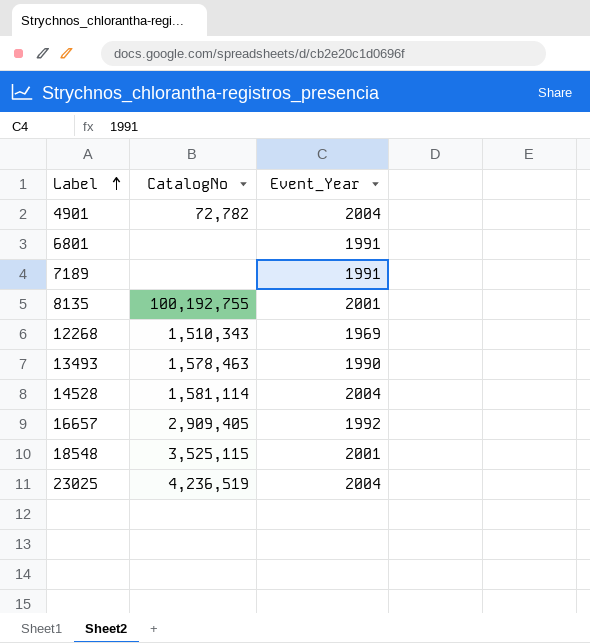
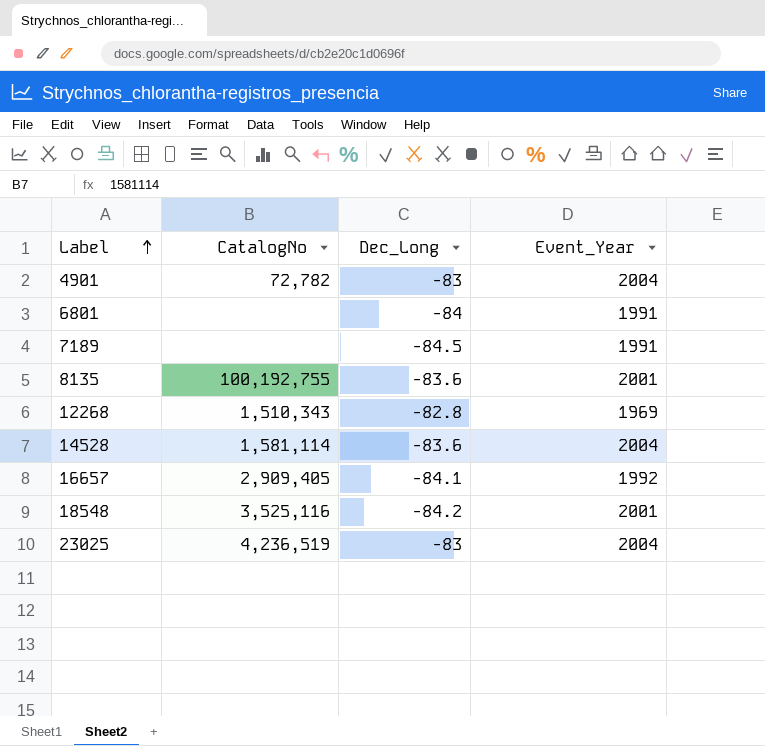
column Dec_Long | position: none -> 3
row 13493: 1,578,463 | 1990 -> none
18548 | CatalogNo: 3,525,115 -> 3,525,116

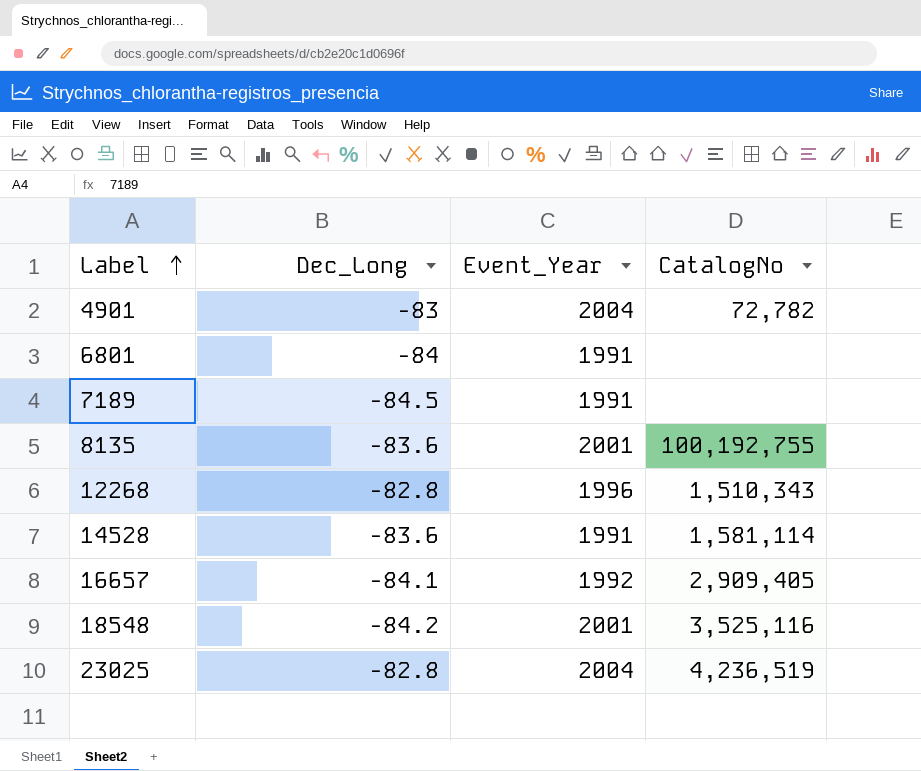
column CatalogNo | position: 2 -> 4
12268 | Event_Year: 1969 -> 1996
14528 | Event_Year: 2004 -> 1991
23025 | Dec_Long: -83 -> -82.8

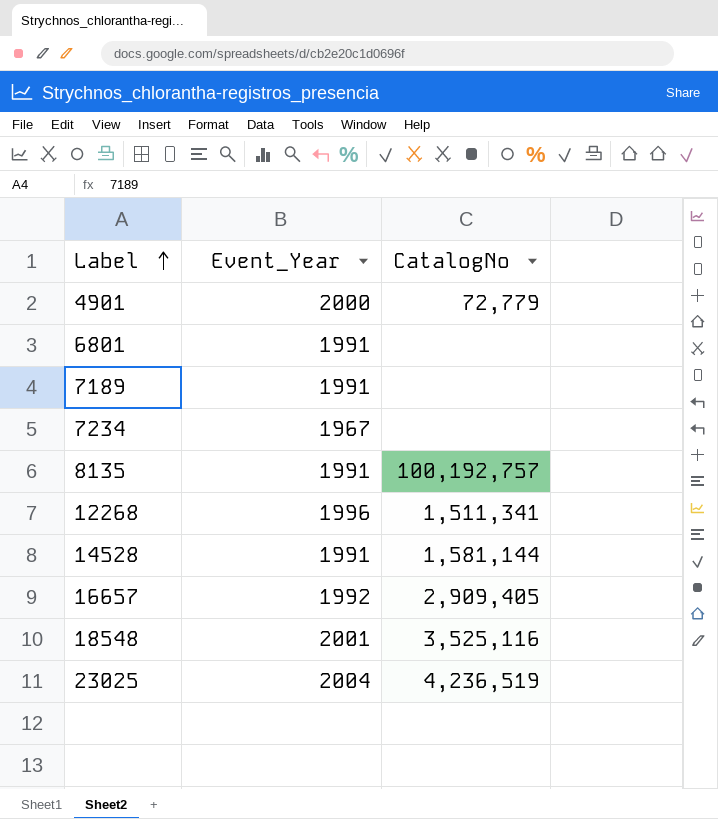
column Dec_Long | position: 2 -> none
4901 | Event_Year: 2004 -> 2000
4901 | CatalogNo: 72,782 -> 72,779
row 7234: none -> 1967 | none
8135 | Event_Year: 2001 -> 1991
8135 | CatalogNo: 100,192,755 -> 100,192,757
12268 | CatalogNo: 1,510,343 -> 1,511,341
14528 | CatalogNo: 1,581,114 -> 1,581,144

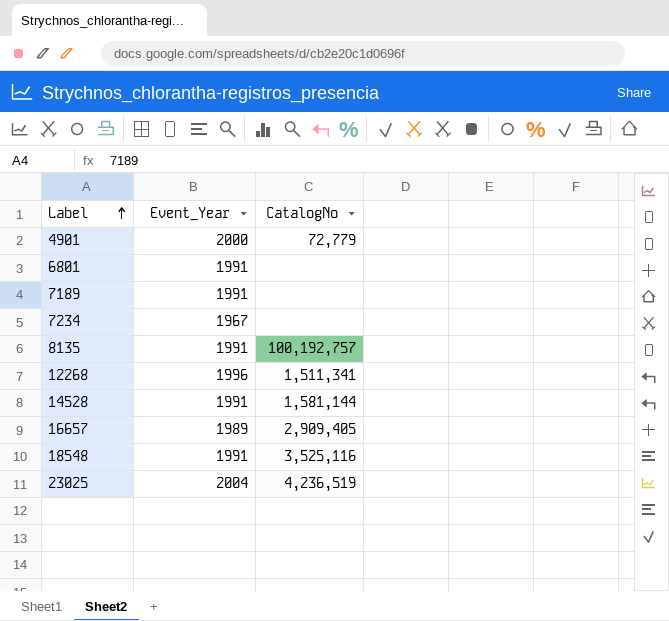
16657 | Event_Year: 1992 -> 1989
18548 | Event_Year: 2001 -> 1991

